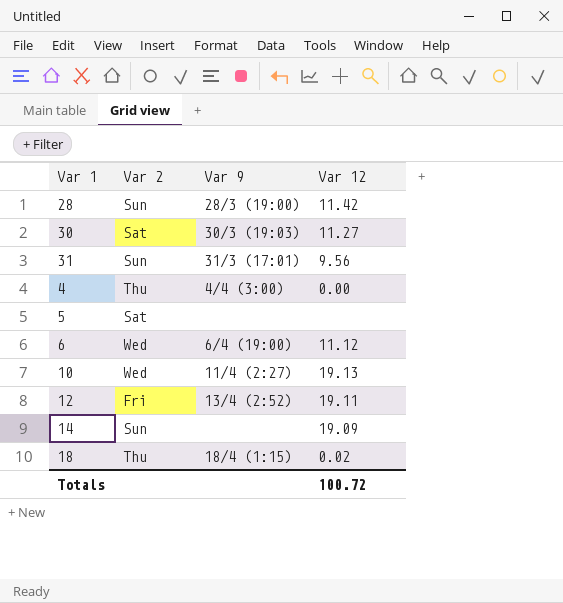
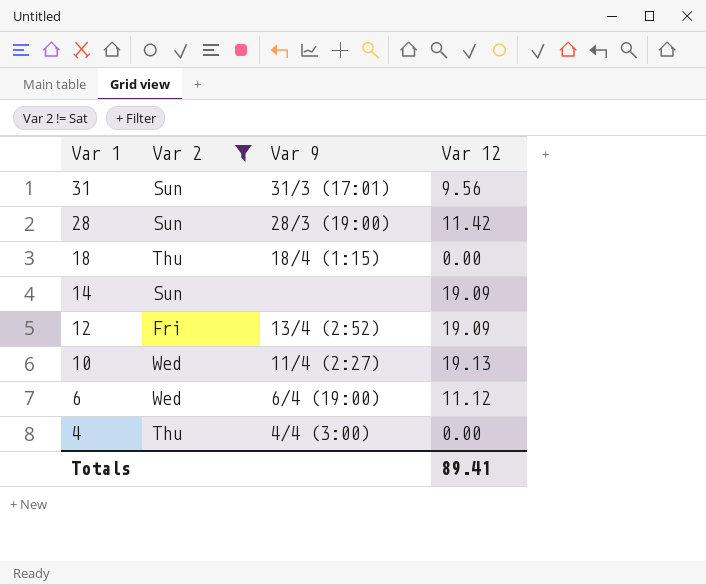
filter: none -> Var 2 != Sat
row order: none -> Var 1 descending
18 | Var 12: 0.02 -> 0.00
12 | Var 12: 19.11 -> 19.09
Totals | Var 12: 100.72 -> 89.41

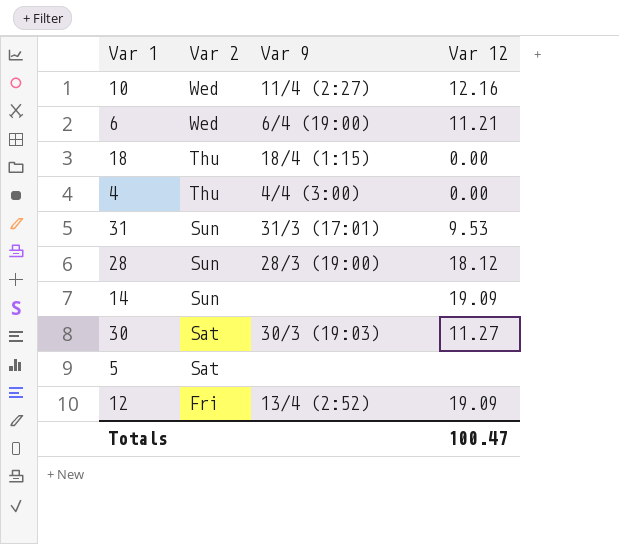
filter: Var 2 != Sat -> none
row order: Var 1 descending -> Var 2 descending
10 | Var 12: 19.13 -> 12.16
6 | Var 12: 11.12 -> 11.21
31 | Var 12: 9.56 -> 9.53
28 | Var 12: 11.42 -> 18.12
Totals | Var 12: 89.41 -> 100.47

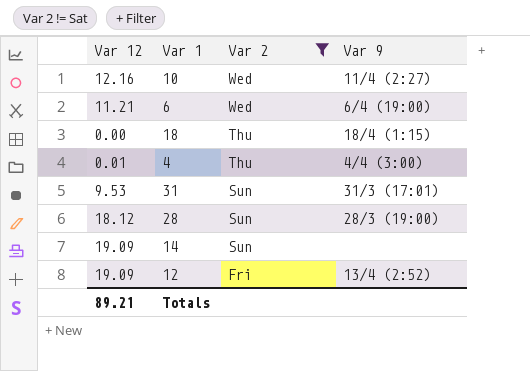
filter: none -> Var 2 != Sat
column Var 12 | position: 4 -> 1
4 | Var 12: 0.00 -> 0.01
Totals | Var 12: 100.47 -> 89.21

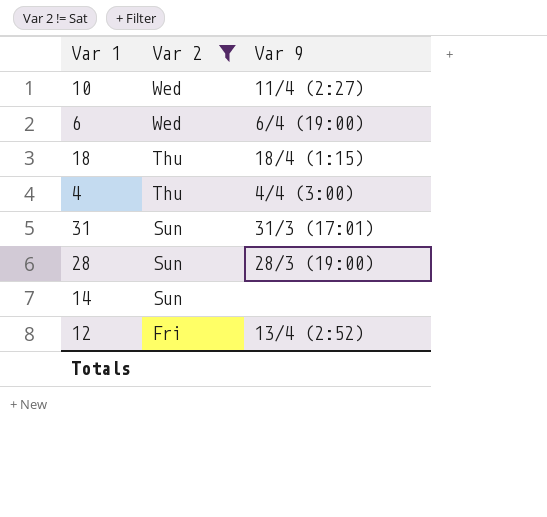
column Var 12 | position: 1 -> none

